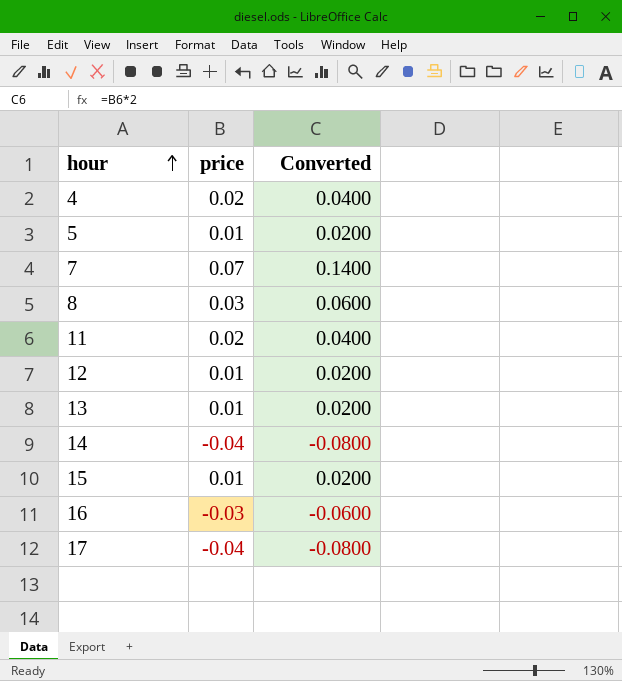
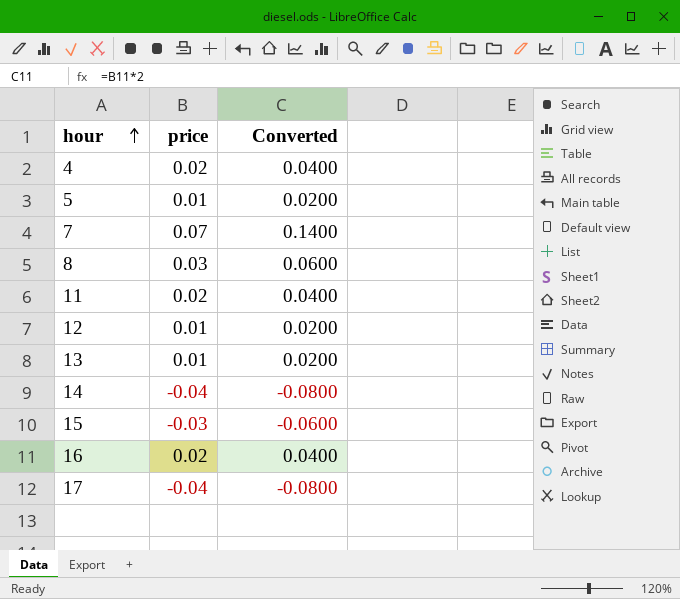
15 | price: 0.01 -> -0.03
15 | Converted: 0.0200 -> -0.0600
16 | price: -0.03 -> 0.02
16 | Converted: -0.0600 -> 0.0400

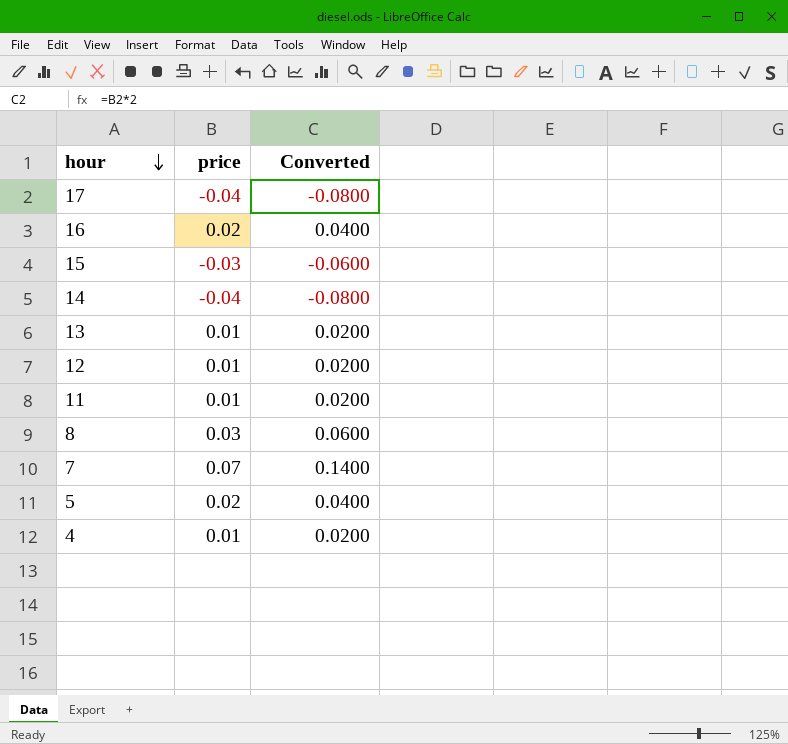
row order: hour ascending -> hour descending
11 | price: 0.02 -> 0.01
11 | Converted: 0.0400 -> 0.0200
5 | price: 0.01 -> 0.02
5 | Converted: 0.0200 -> 0.0400
4 | price: 0.02 -> 0.01
4 | Converted: 0.0400 -> 0.0200

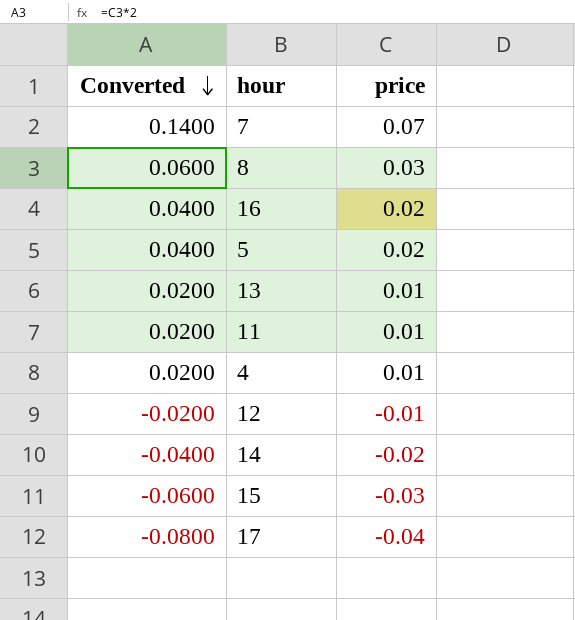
row order: hour descending -> Converted descending
column Converted | position: 3 -> 1
12 | Converted: 0.0200 -> -0.0200
12 | price: 0.01 -> -0.01
14 | Converted: -0.0800 -> -0.0400
14 | price: -0.04 -> -0.02

